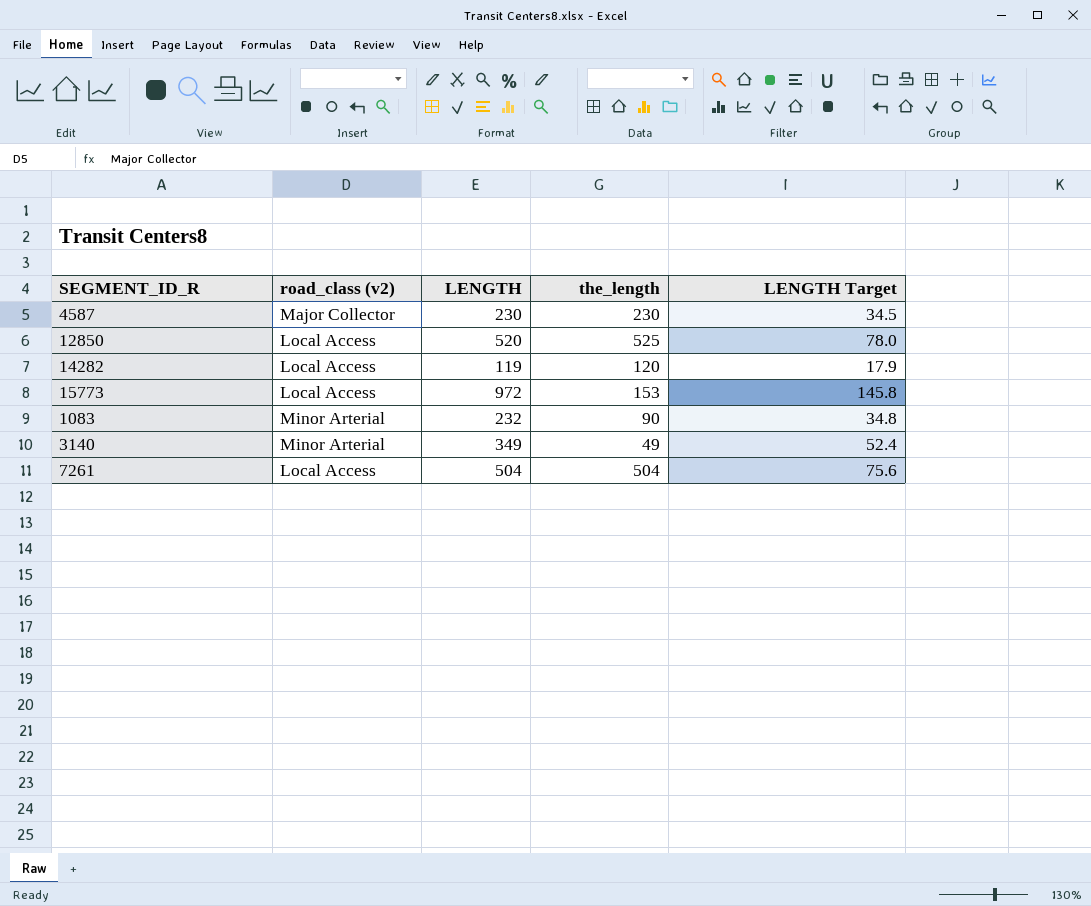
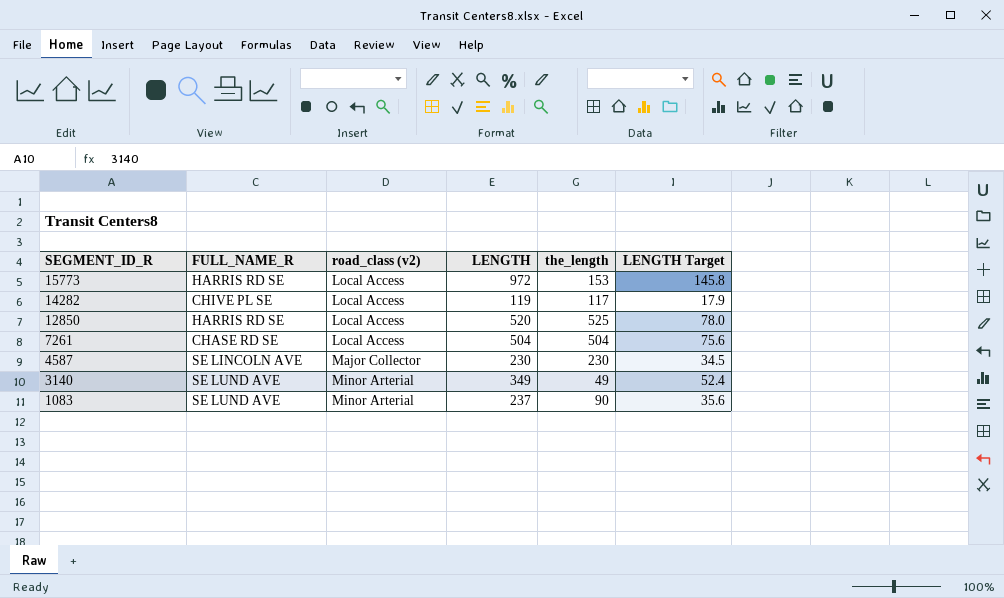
row order: none -> SEGMENT_ID_R descending
column FULL_NAME_R | position: none -> 2
14282 | the_length: 120 -> 117
1083 | LENGTH: 232 -> 237
1083 | LENGTH Target: 34.8 -> 35.6

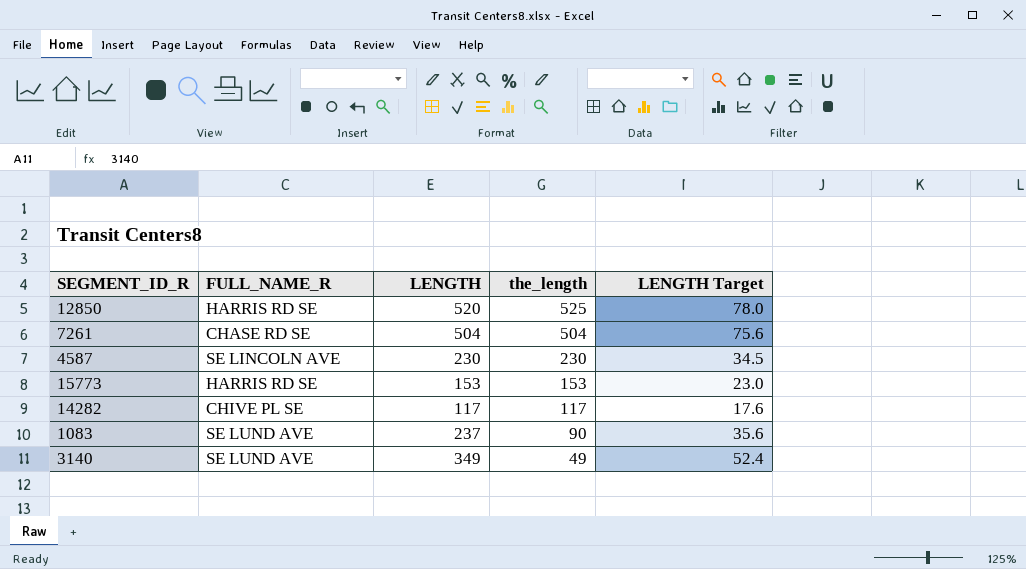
row order: SEGMENT_ID_R descending -> the_length descending
column road_class (v2) | position: 3 -> none
15773 | LENGTH: 972 -> 153
15773 | LENGTH Target: 145.8 -> 23.0
14282 | LENGTH: 119 -> 117
14282 | LENGTH Target: 17.9 -> 17.6

